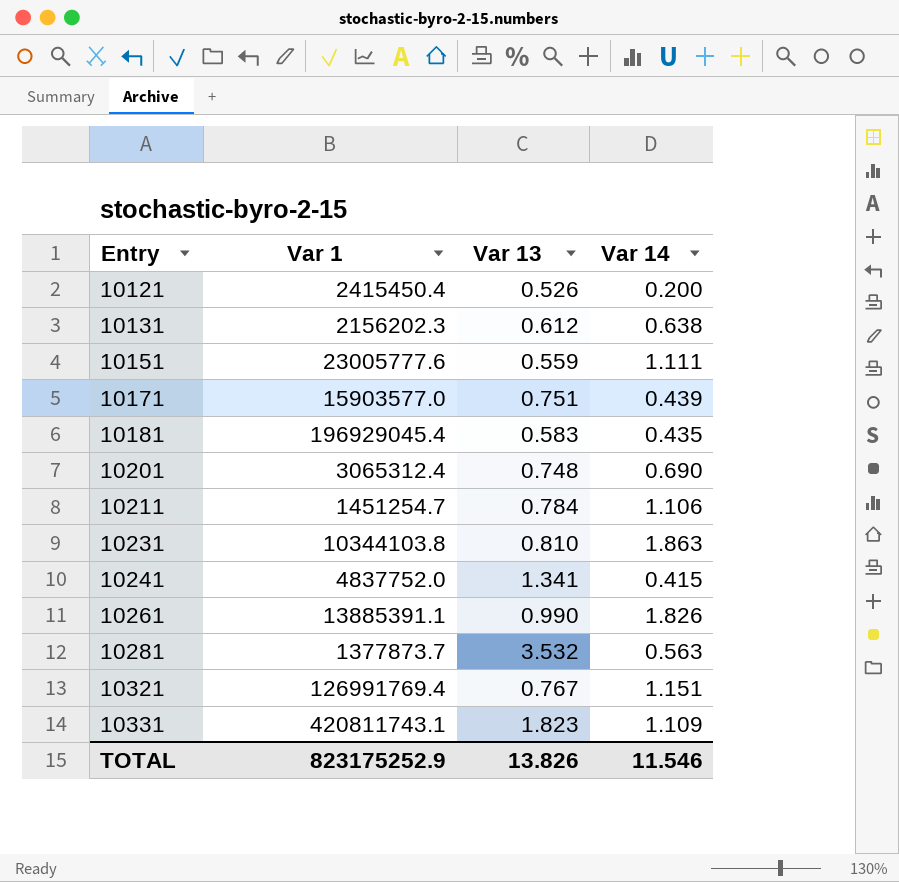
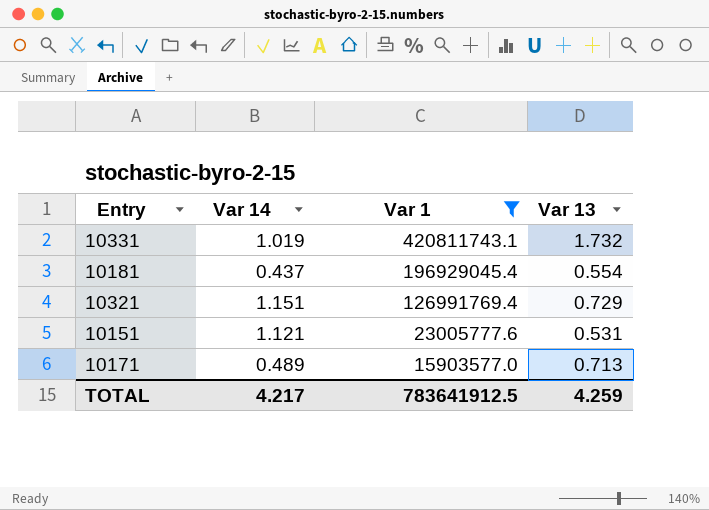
filter: none -> Var 1 >= 15903577.0
row order: Entry ascending -> Var 1 descending
column Var 14 | position: 4 -> 2
10331 | Var 14: 1.109 -> 1.019
10331 | Var 13: 1.823 -> 1.732
10181 | Var 14: 0.435 -> 0.437
10181 | Var 13: 0.583 -> 0.554
10321 | Var 13: 0.767 -> 0.729
10151 | Var 14: 1.111 -> 1.121
10151 | Var 13: 0.559 -> 0.531
10171 | Var 14: 0.439 -> 0.489
10171 | Var 13: 0.751 -> 0.713
TOTAL | Var 14: 11.546 -> 4.217
TOTAL | Var 1: 823175252.9 -> 783641912.5
TOTAL | Var 13: 13.826 -> 4.259

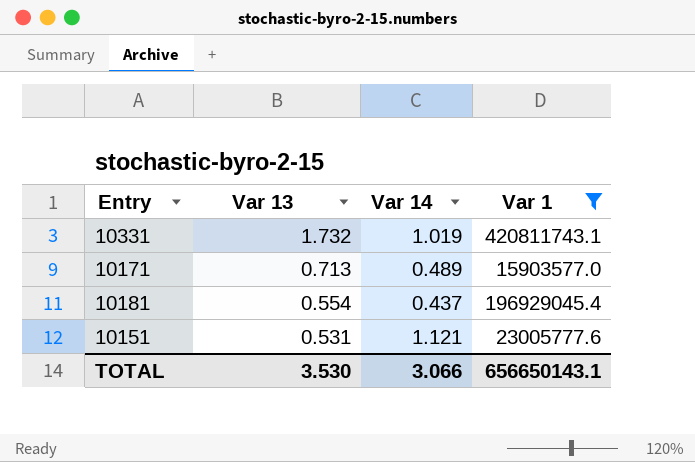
row order: Var 1 descending -> Var 13 descending
column Var 13 | position: 4 -> 2
row 10321: 1.151 | 126991769.4 | 0.729 -> none
TOTAL | Var 13: 4.259 -> 3.530
TOTAL | Var 14: 4.217 -> 3.066
TOTAL | Var 1: 783641912.5 -> 656650143.1

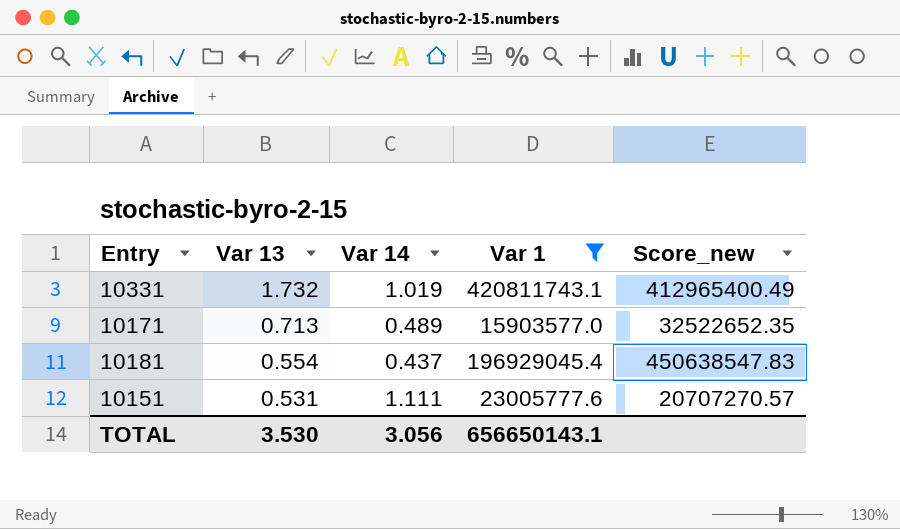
column Score_new | formula: none -> [Var 1] / [Var 14]
10151 | Var 14: 1.121 -> 1.111
TOTAL | Var 14: 3.066 -> 3.056

